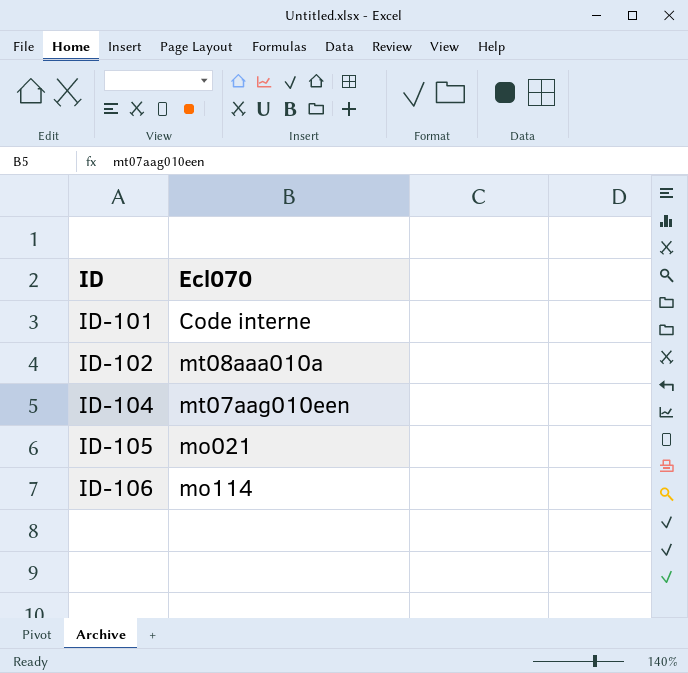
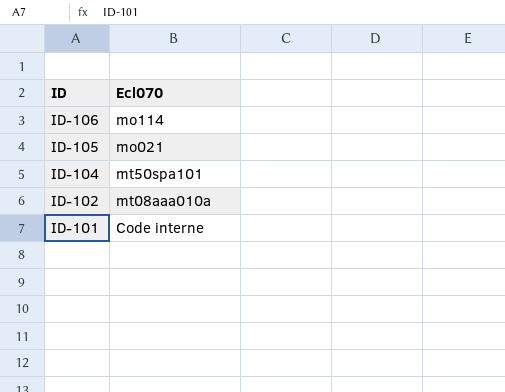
row order: ID ascending -> ID descending
ID-104 | Ecl070: mt07aag010een -> mt50spa101

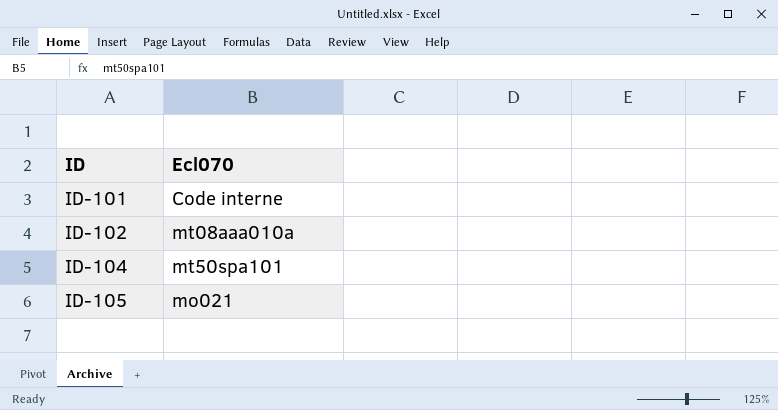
row order: ID descending -> ID ascending
row ID-106: mo114 -> none

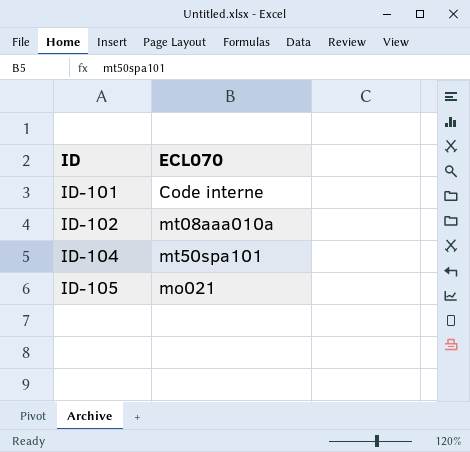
column name: Ecl070 -> ECL070

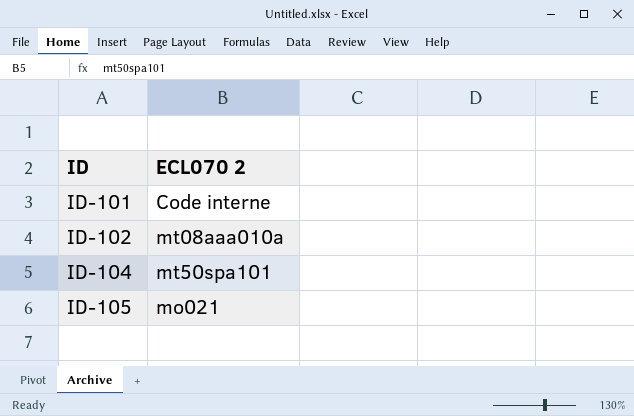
column name: ECL070 -> ECL070 2

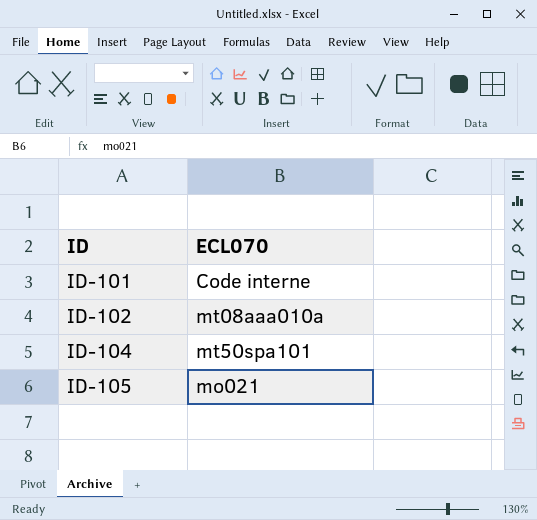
column name: ECL070 2 -> ECL070

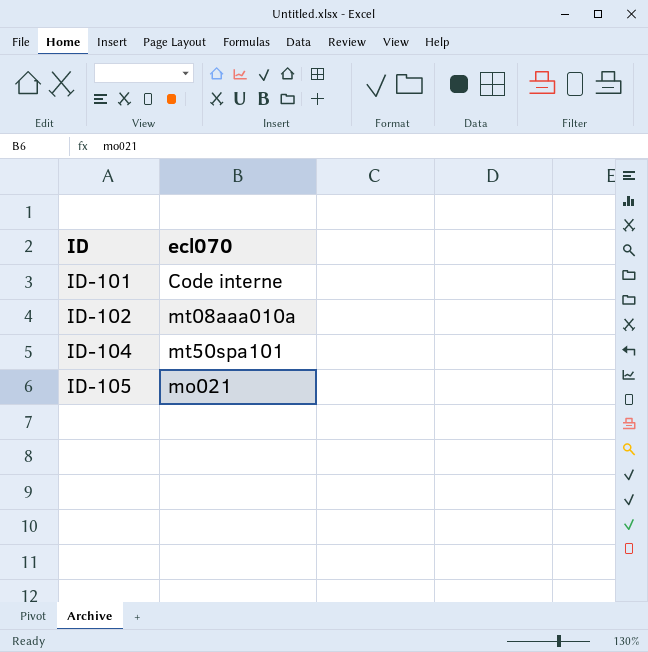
column name: ECL070 -> ecl070

